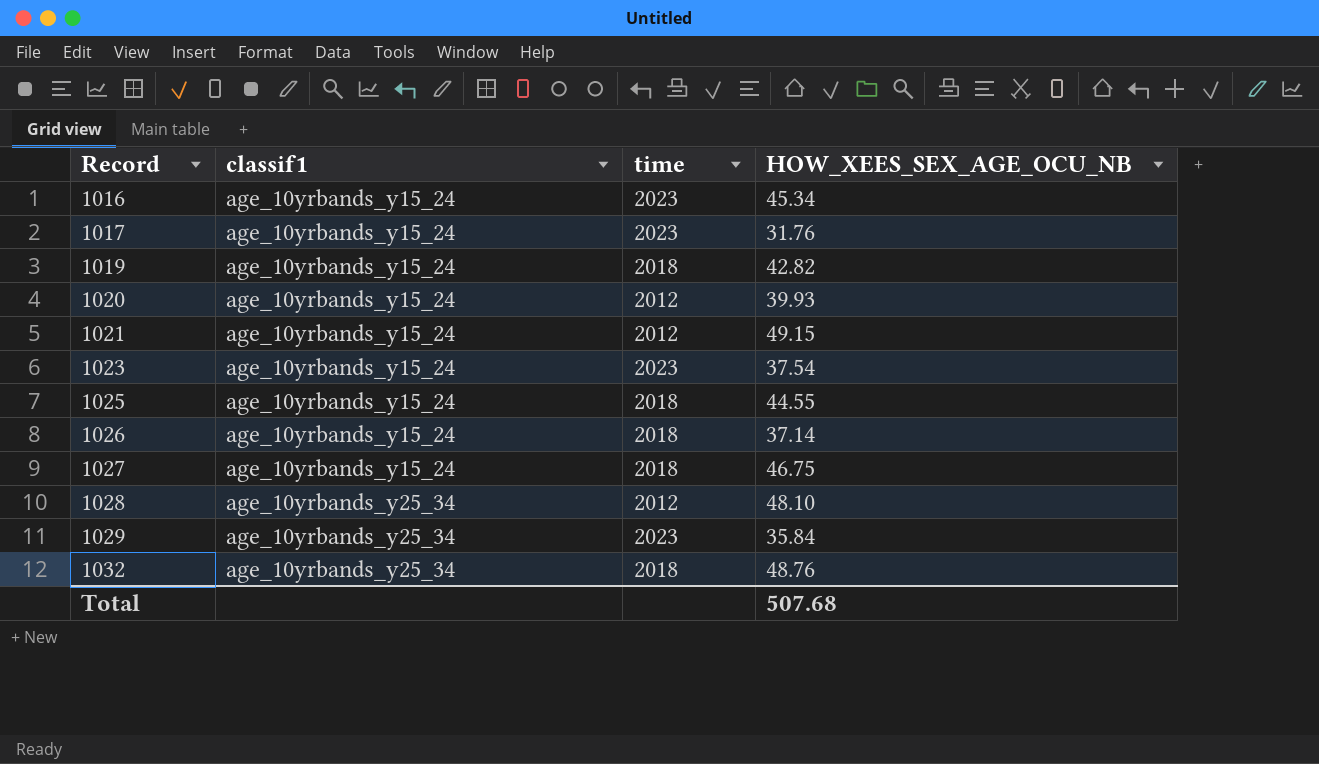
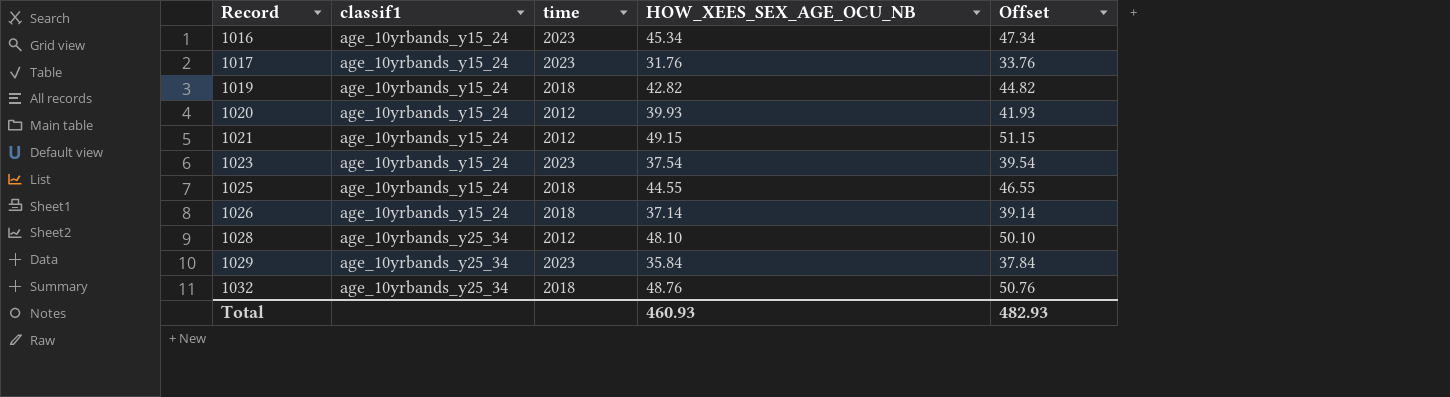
column Offset | formula: none -> [HOW_XEES_SEX_AGE_OCU_NB] + 2
row 1027: age_10yrbands_y15_24 | 2018 | 46.75 -> none
Total | HOW_XEES_SEX_AGE_OCU_NB: 507.68 -> 460.93

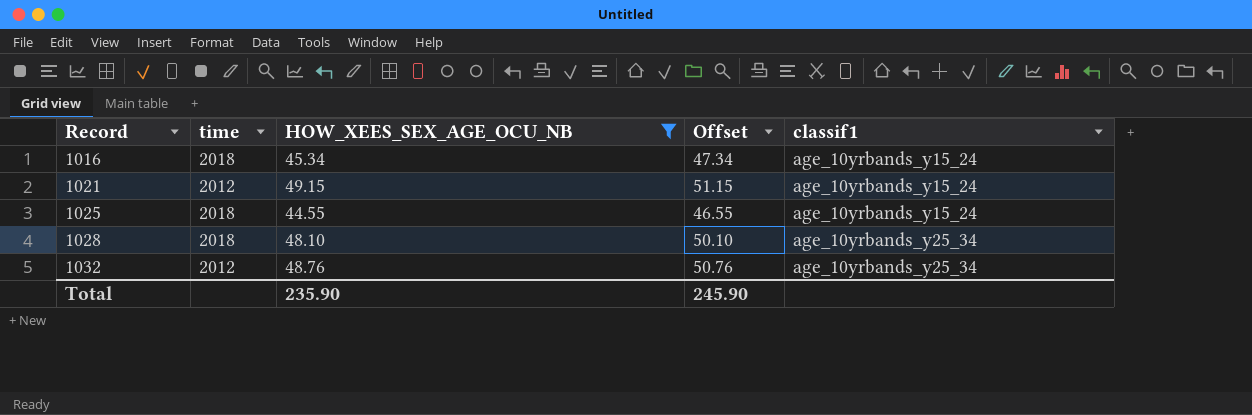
filter: none -> HOW_XEES_SEX_AGE_OCU_NB >= 44.55
column classif1 | position: 2 -> 5
1016 | time: 2023 -> 2018
1028 | time: 2012 -> 2018
1032 | time: 2018 -> 2012
Total | HOW_XEES_SEX_AGE_OCU_NB: 460.93 -> 235.90
Total | Offset: 482.93 -> 245.90

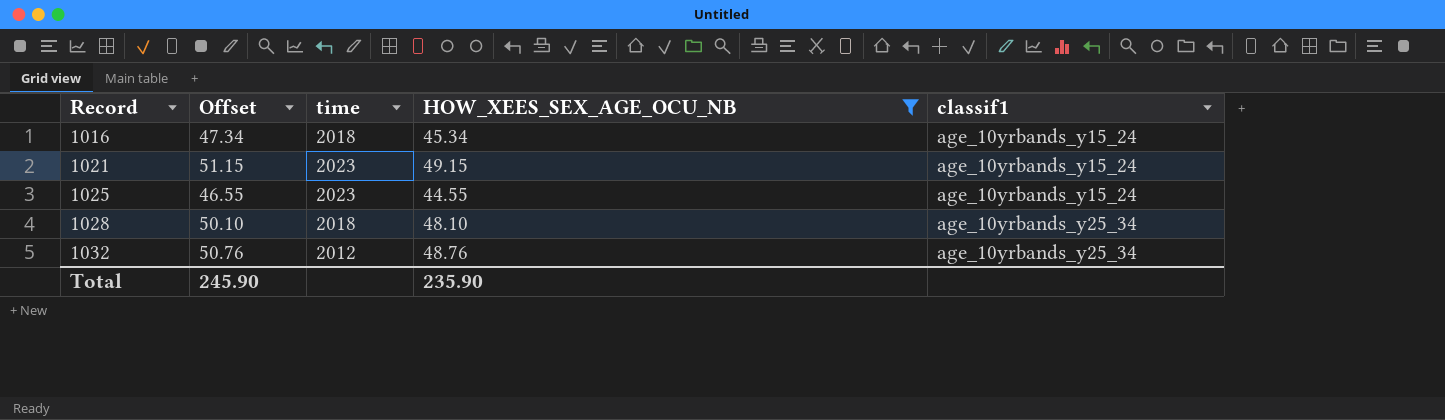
column Offset | position: 4 -> 2
1021 | time: 2012 -> 2023
1025 | time: 2018 -> 2023

